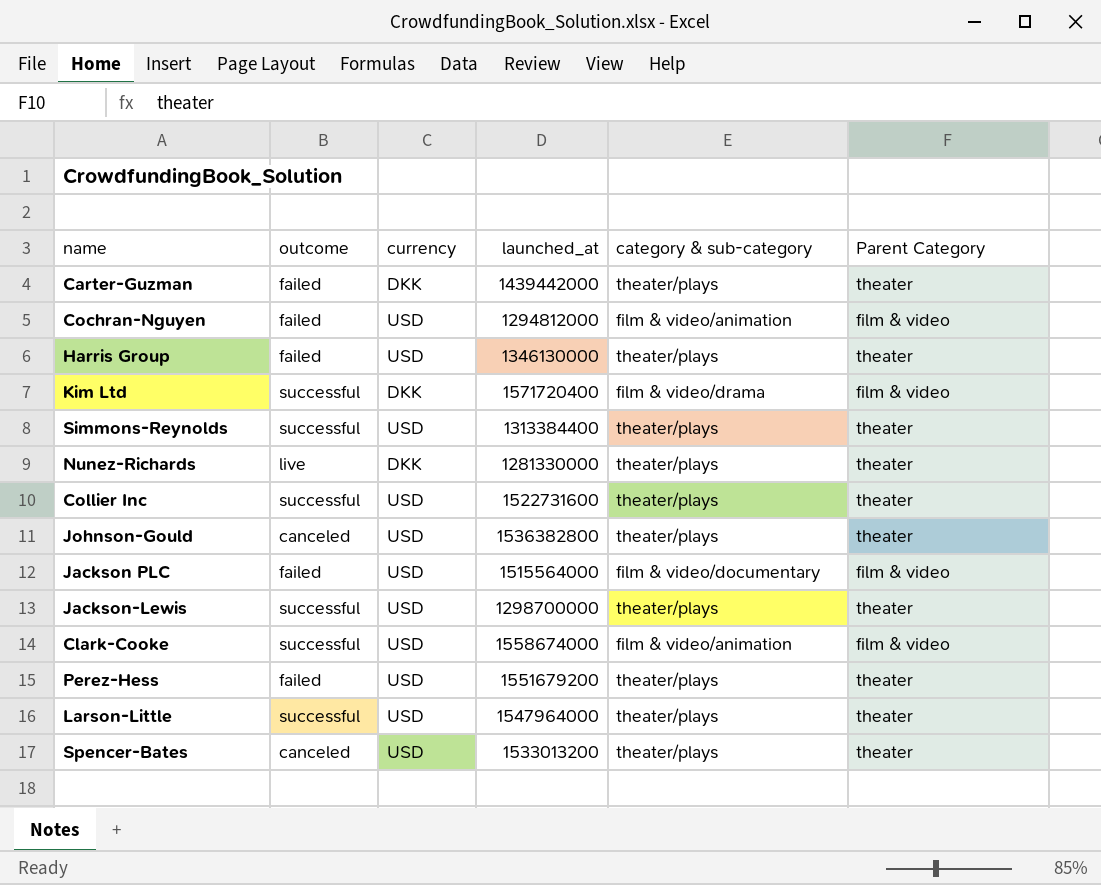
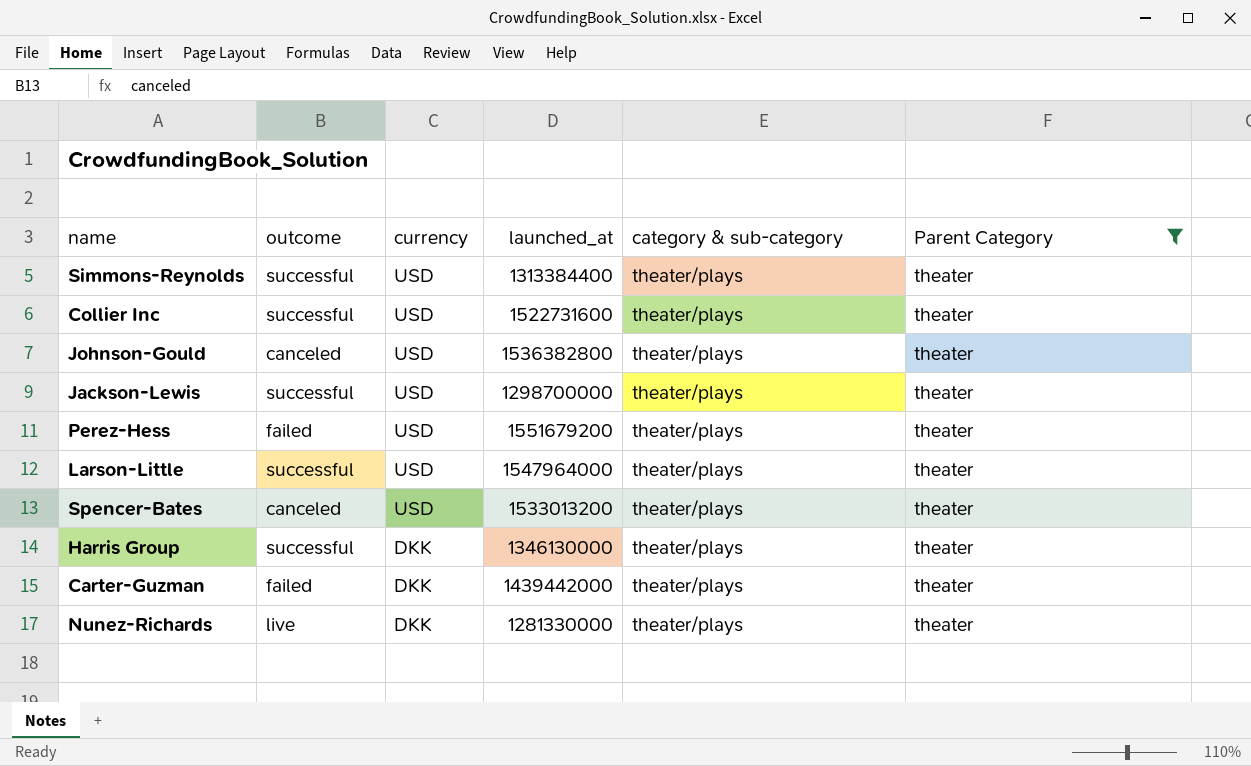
filter: none -> Parent Category = theater
row order: none -> currency descending
Harris Group | outcome: failed -> successful
Harris Group | currency: USD -> DKK

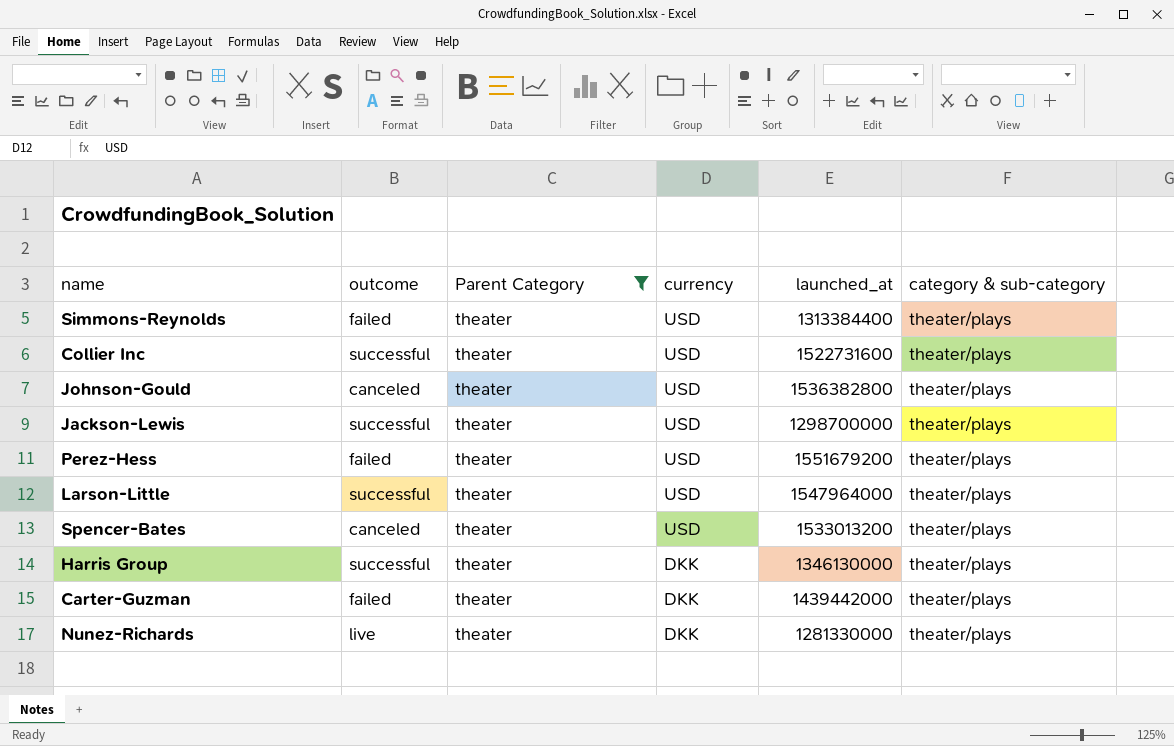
column Parent Category | position: 6 -> 3
Simmons-Reynolds | outcome: successful -> failed

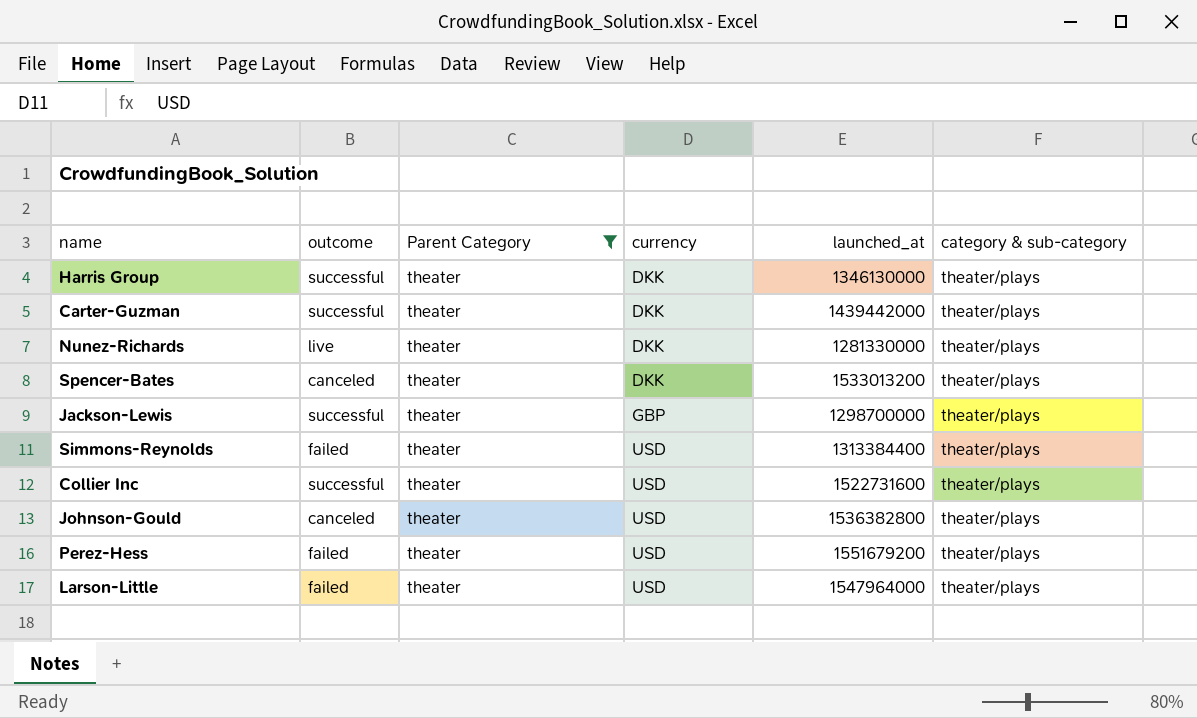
row order: currency descending -> currency ascending
Carter-Guzman | outcome: failed -> successful
Spencer-Bates | currency: USD -> DKK
Jackson-Lewis | currency: USD -> GBP
Larson-Little | outcome: successful -> failed

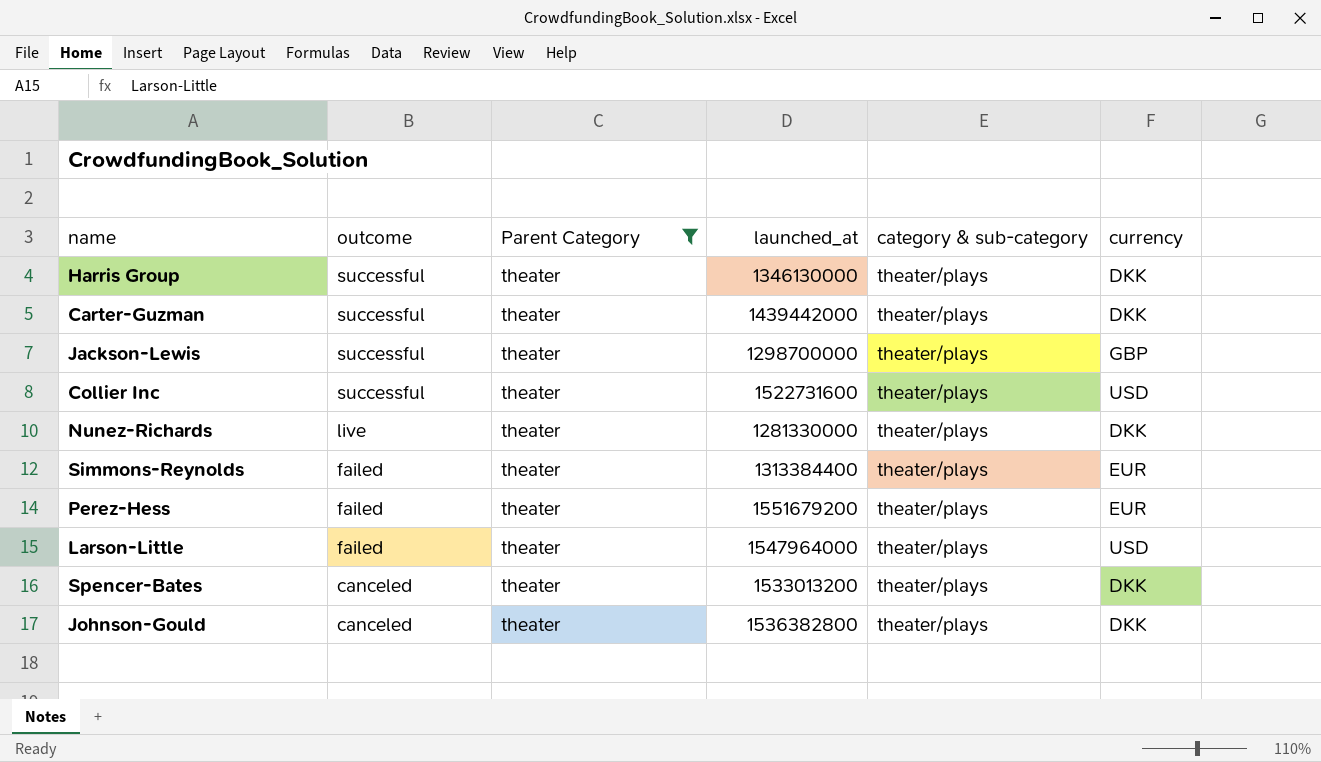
row order: currency ascending -> outcome descending
column currency | position: 4 -> 6
Simmons-Reynolds | currency: USD -> EUR
Perez-Hess | currency: USD -> EUR
Johnson-Gould | currency: USD -> DKK

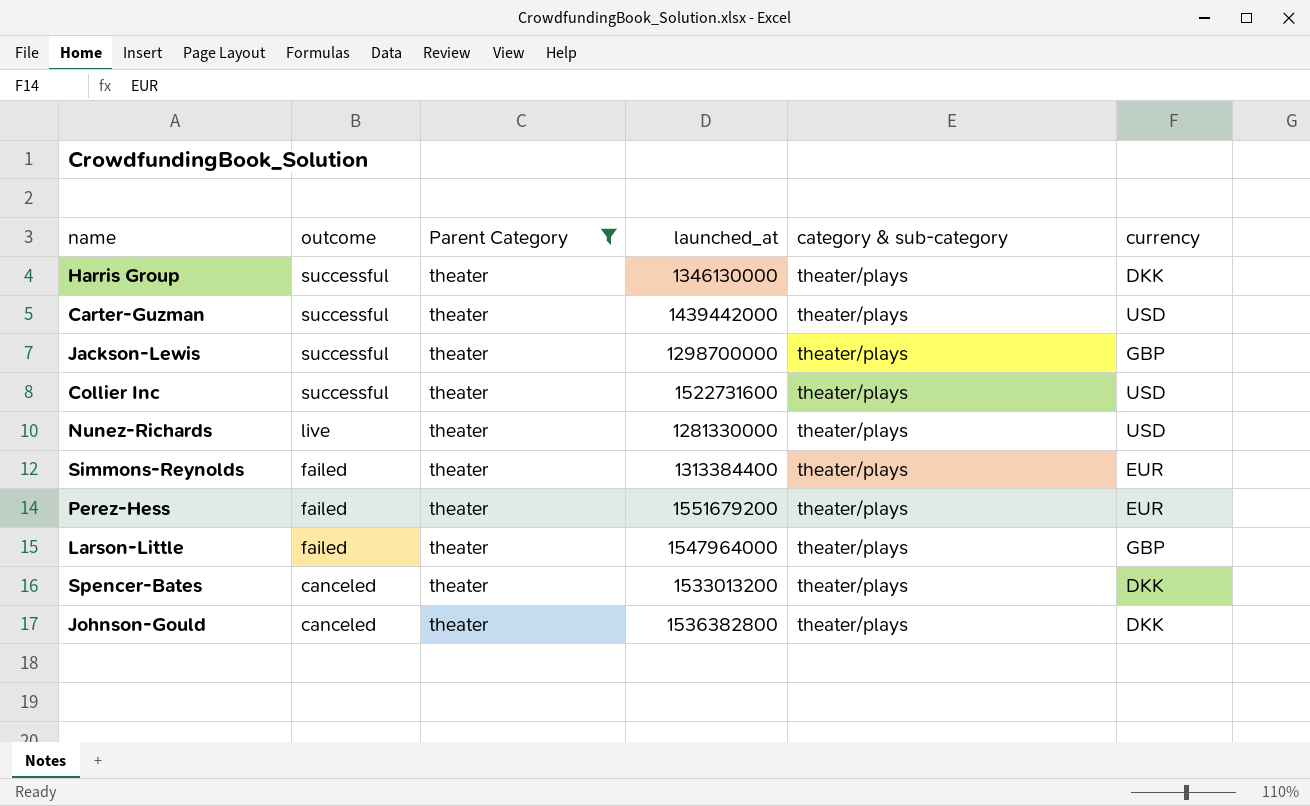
Carter-Guzman | currency: DKK -> USD
Nunez-Richards | currency: DKK -> USD
Larson-Little | currency: USD -> GBP

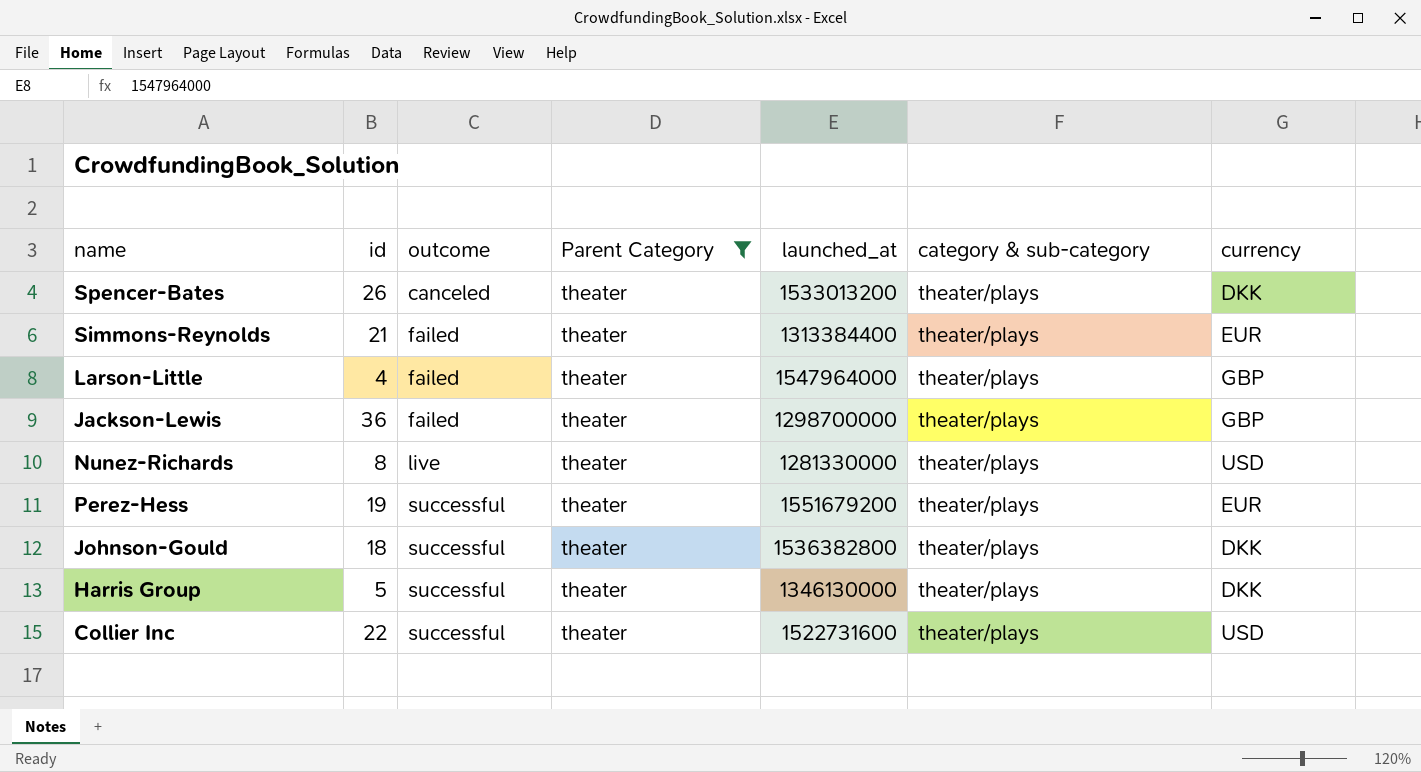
row order: outcome descending -> outcome ascending
column id | position: none -> 2
row Carter-Guzman: successful | theater | 1439442000 | theater/plays | USD -> none
Jackson-Lewis | outcome: successful -> failed
Perez-Hess | outcome: failed -> successful
Johnson-Gould | outcome: canceled -> successful

